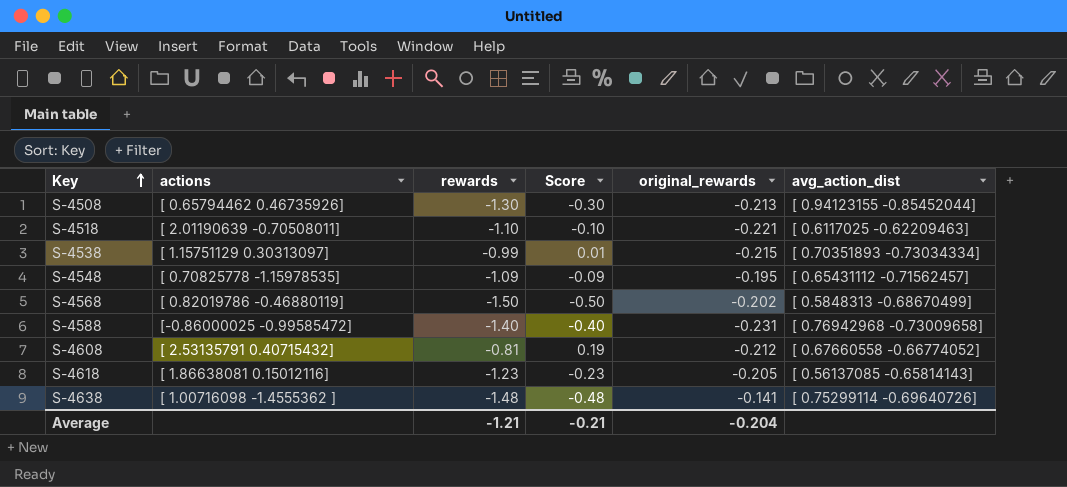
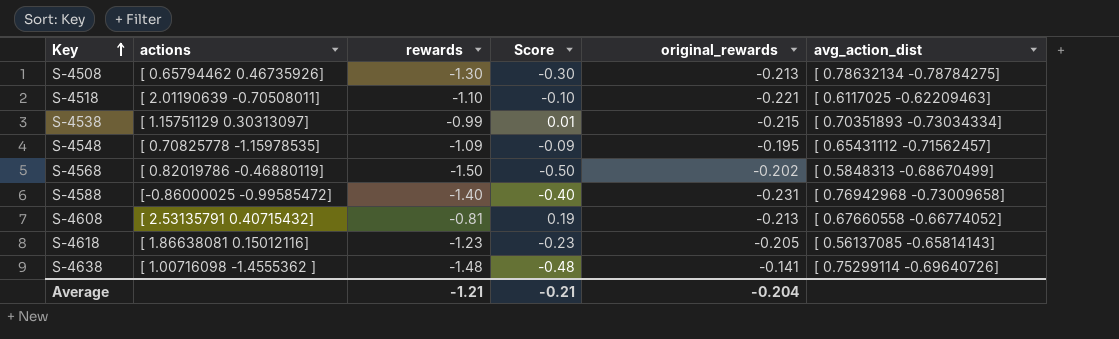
S-4508 | avg_action_dist: [ 0.94123155 -0.85452044] -> [ 0.78632134 -0.78784275]
S-4608 | original_rewards: -0.212 -> -0.213

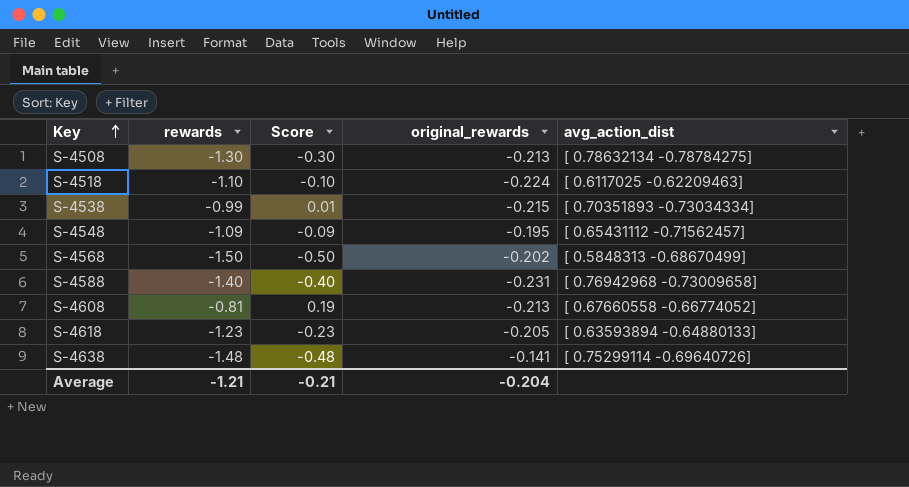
column actions | position: 2 -> none
S-4518 | original_rewards: -0.221 -> -0.224
S-4618 | avg_action_dist: [ 0.56137085 -0.65814143] -> [ 0.63593894 -0.64880133]

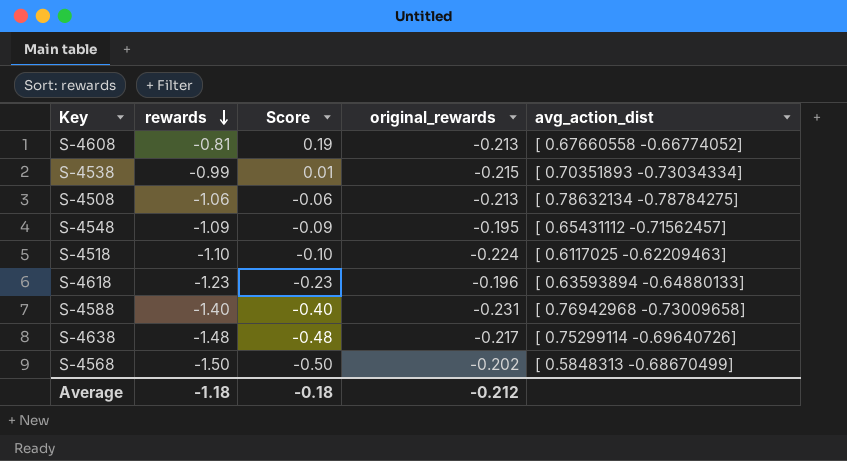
row order: Key ascending -> rewards descending
S-4508 | rewards: -1.30 -> -1.06
S-4508 | Score: -0.30 -> -0.06
S-4618 | original_rewards: -0.205 -> -0.196
S-4638 | original_rewards: -0.141 -> -0.217
Average | rewards: -1.21 -> -1.18
Average | Score: -0.21 -> -0.18
Average | original_rewards: -0.204 -> -0.212

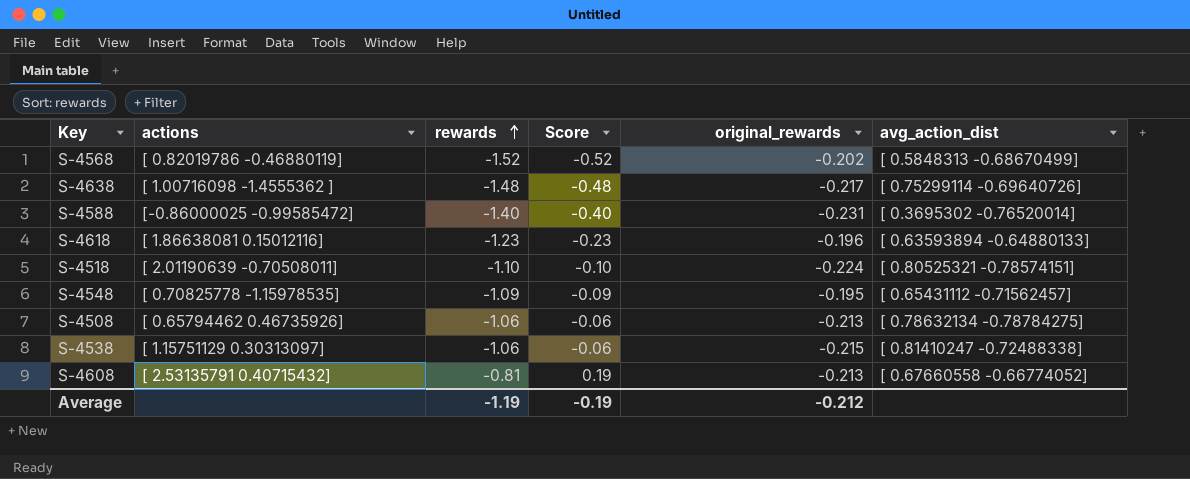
row order: rewards descending -> rewards ascending
column actions | position: none -> 2
S-4568 | rewards: -1.50 -> -1.52
S-4568 | Score: -0.50 -> -0.52
S-4588 | avg_action_dist: [ 0.76942968 -0.73009658] -> [ 0.3695302 -0.76520014]
S-4518 | avg_action_dist: [ 0.6117025 -0.62209463] -> [ 0.80525321 -0.78574151]
S-4538 | rewards: -0.99 -> -1.06
S-4538 | Score: 0.01 -> -0.06
S-4538 | avg_action_dist: [ 0.70351893 -0.73034334] -> [ 0.81410247 -0.72488338]
Average | rewards: -1.18 -> -1.19
Average | Score: -0.18 -> -0.19

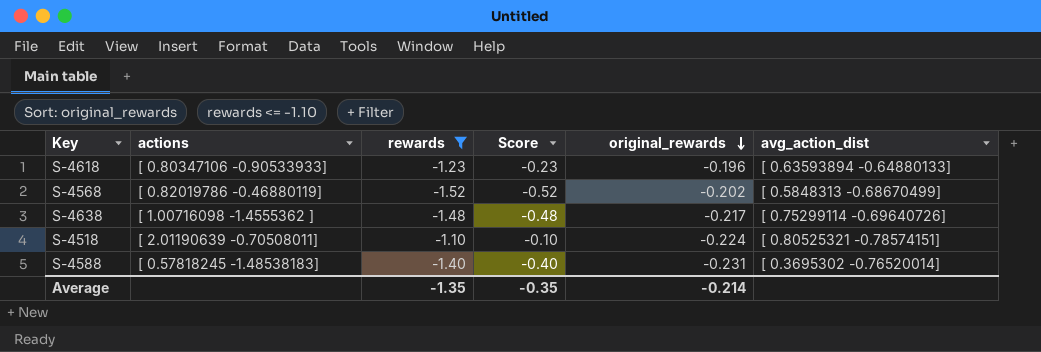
filter: none -> rewards <= -1.10
row order: rewards ascending -> original_rewards descending
S-4618 | actions: [ 1.86638081 0.15012116] -> [ 0.80347106 -0.90533933]
S-4588 | actions: [-0.86000025 -0.99585472] -> [ 0.57818245 -1.48538183]
Average | rewards: -1.19 -> -1.35
Average | Score: -0.19 -> -0.35
Average | original_rewards: -0.212 -> -0.214

